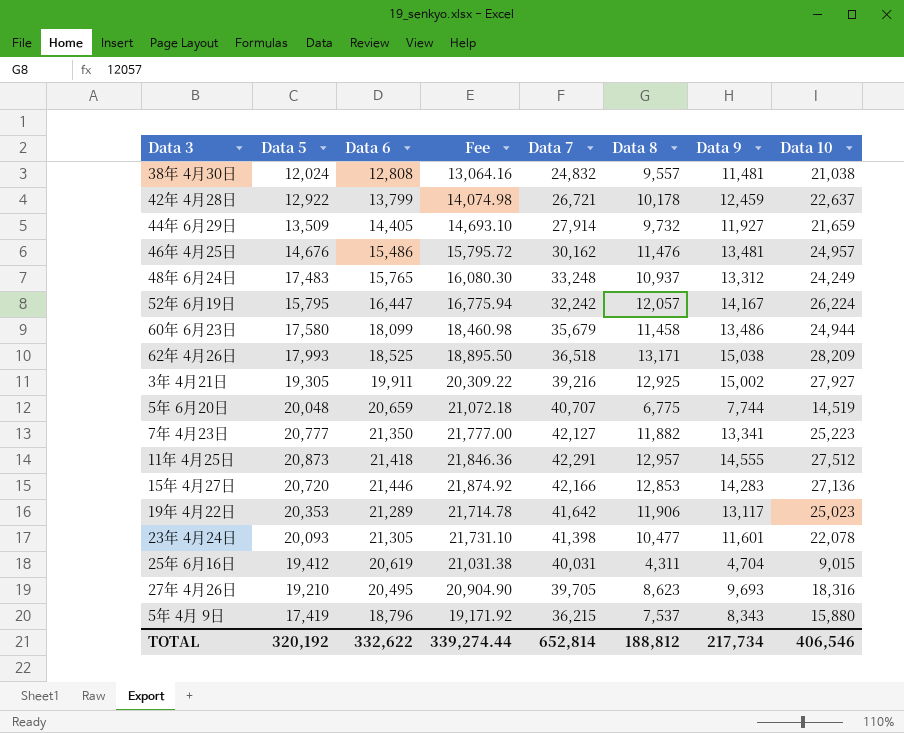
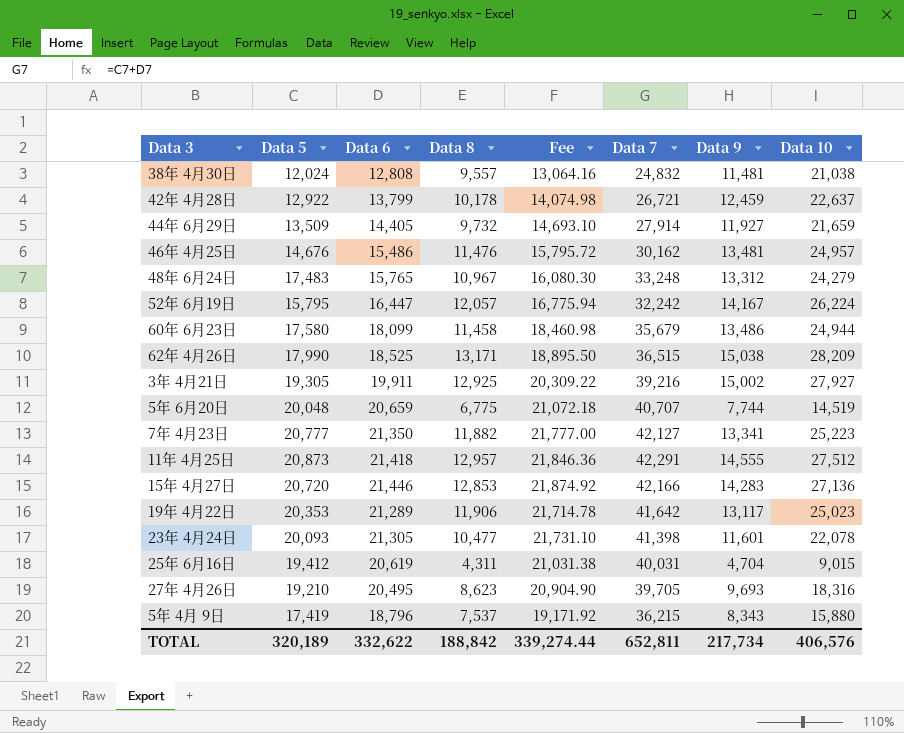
column Data 8 | position: 6 -> 4
48年 6月24日 | Data 8: 10,937 -> 10,967
48年 6月24日 | Data 10: 24,249 -> 24,279
62年 4月26日 | Data 5: 17,993 -> 17,990
62年 4月26日 | Data 7: 36,518 -> 36,515
TOTAL | Data 5: 320,192 -> 320,189
TOTAL | Data 8: 188,812 -> 188,842
TOTAL | Data 7: 652,814 -> 652,811
TOTAL | Data 10: 406,546 -> 406,576

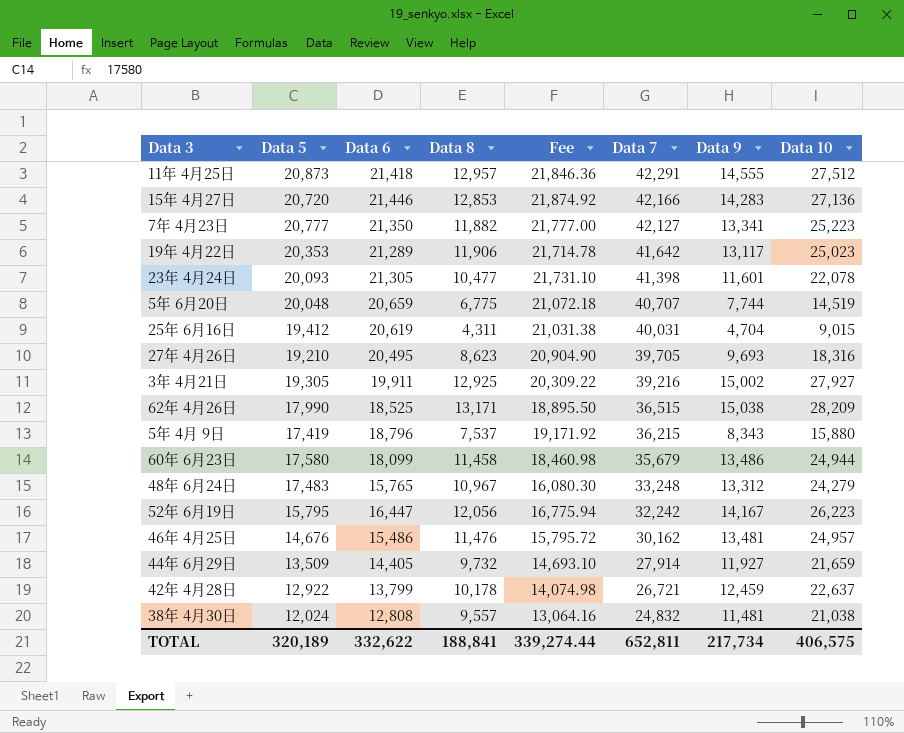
row order: none -> Data 7 descending
52年 6月19日 | Data 8: 12,057 -> 12,056
52年 6月19日 | Data 10: 26,224 -> 26,223
TOTAL | Data 8: 188,842 -> 188,841
TOTAL | Data 10: 406,576 -> 406,575

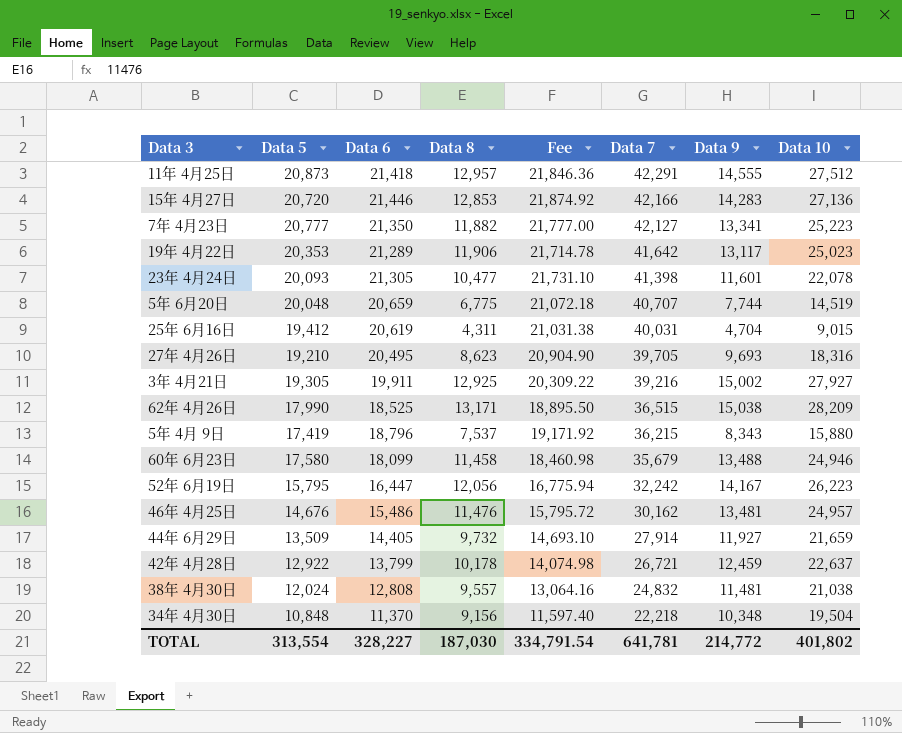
row 48年 6月24日: 17,483 | 15,765 | 10,967 | 16,080.30 | 33,248 | 13,312 | 24,279 -> none
60年 6月23日 | Data 9: 13,486 -> 13,488
60年 6月23日 | Data 10: 24,944 -> 24,946
row 34年 4月30日: none -> 10,848 | 11,370 | 9,156 | 11,597.40 | 22,218 | 10,348 | 19,504
TOTAL | Data 5: 320,189 -> 313,554
TOTAL | Data 6: 332,622 -> 328,227
TOTAL | Data 8: 188,841 -> 187,030
TOTAL | Fee: 339,274.44 -> 334,791.54
TOTAL | Data 7: 652,811 -> 641,781
TOTAL | Data 9: 217,734 -> 214,772
TOTAL | Data 10: 406,575 -> 401,802

